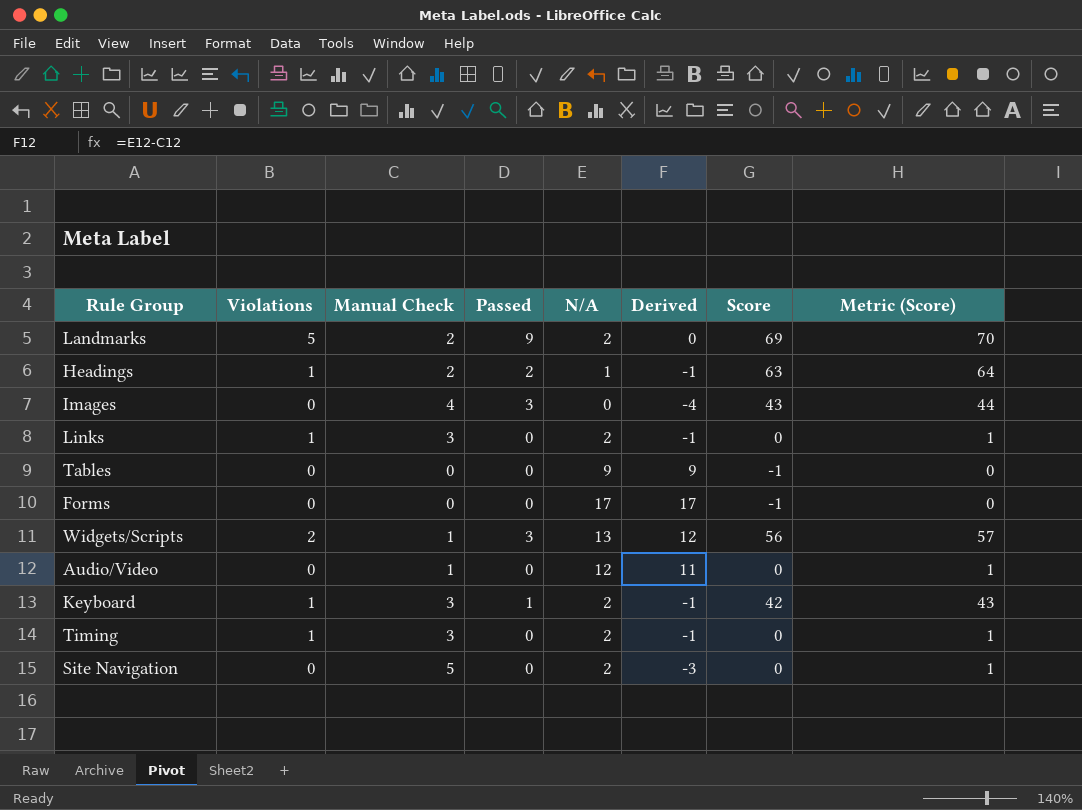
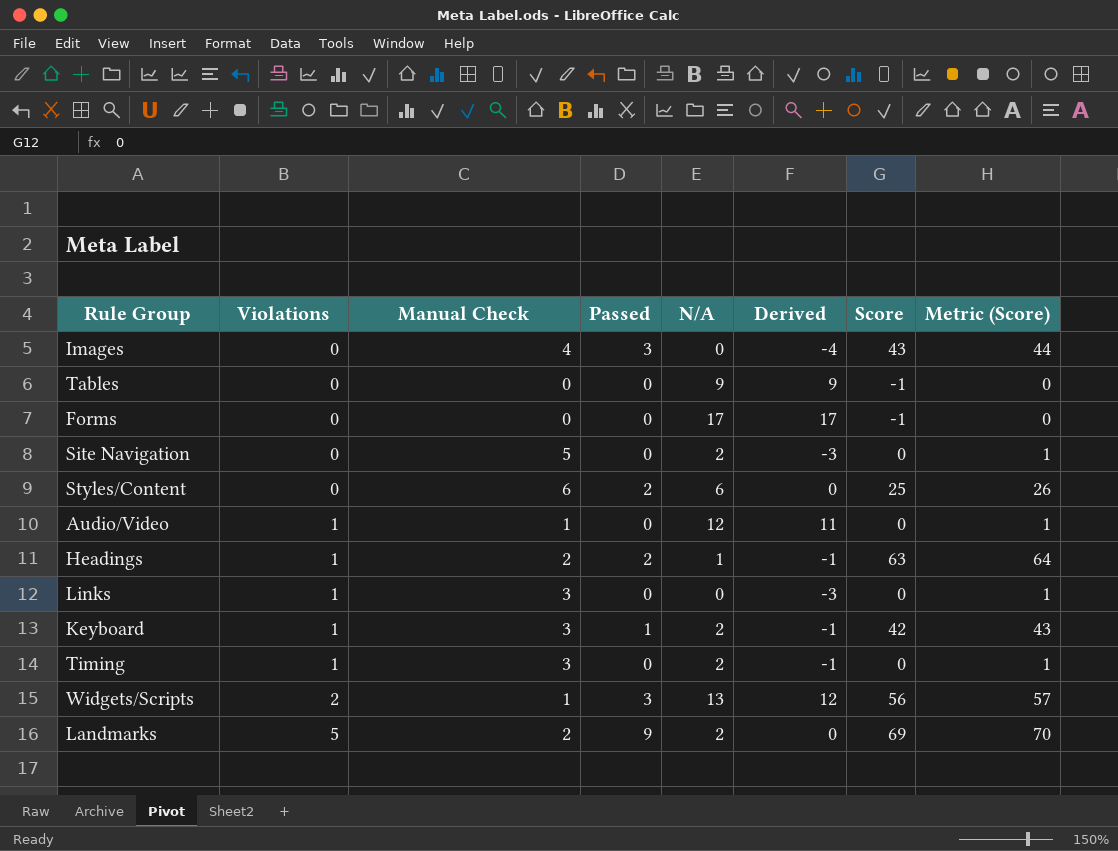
row order: none -> Violations ascending
row Styles/Content: none -> 0 | 6 | 2 | 6 | 0 | 25 | 26
Audio/Video | Violations: 0 -> 1
Links | N/A: 2 -> 0
Links | Derived: -1 -> -3

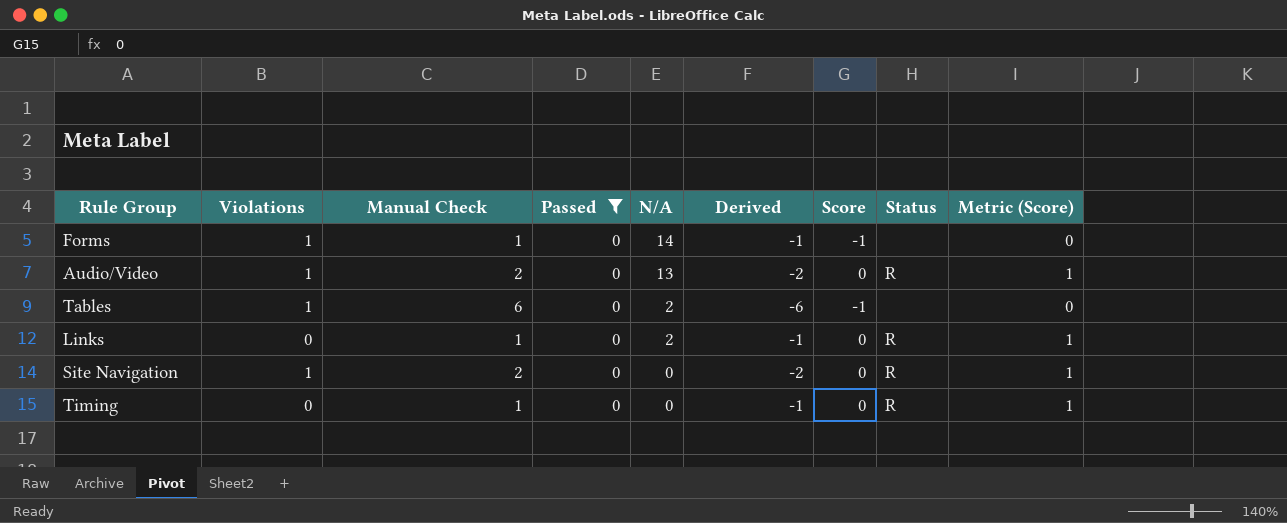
filter: none -> Passed = 0
row order: Violations ascending -> N/A descending
column Derived | formula: [N/A] - [Manual Check] -> [Passed] - [Manual Check]
column Status | position: none -> 8
Forms | Violations: 0 -> 1
Forms | Manual Check: 0 -> 1
Forms | N/A: 17 -> 14
Audio/Video | Manual Check: 1 -> 2
Audio/Video | N/A: 12 -> 13
Tables | Violations: 0 -> 1
Tables | Manual Check: 0 -> 6
Tables | N/A: 9 -> 2
Links | Violations: 1 -> 0
Links | Manual Check: 3 -> 1
Links | N/A: 0 -> 2
Site Navigation | Violations: 0 -> 1
Site Navigation | Manual Check: 5 -> 2
Site Navigation | N/A: 2 -> 0
Timing | Violations: 1 -> 0
Timing | Manual Check: 3 -> 1
Timing | N/A: 2 -> 0

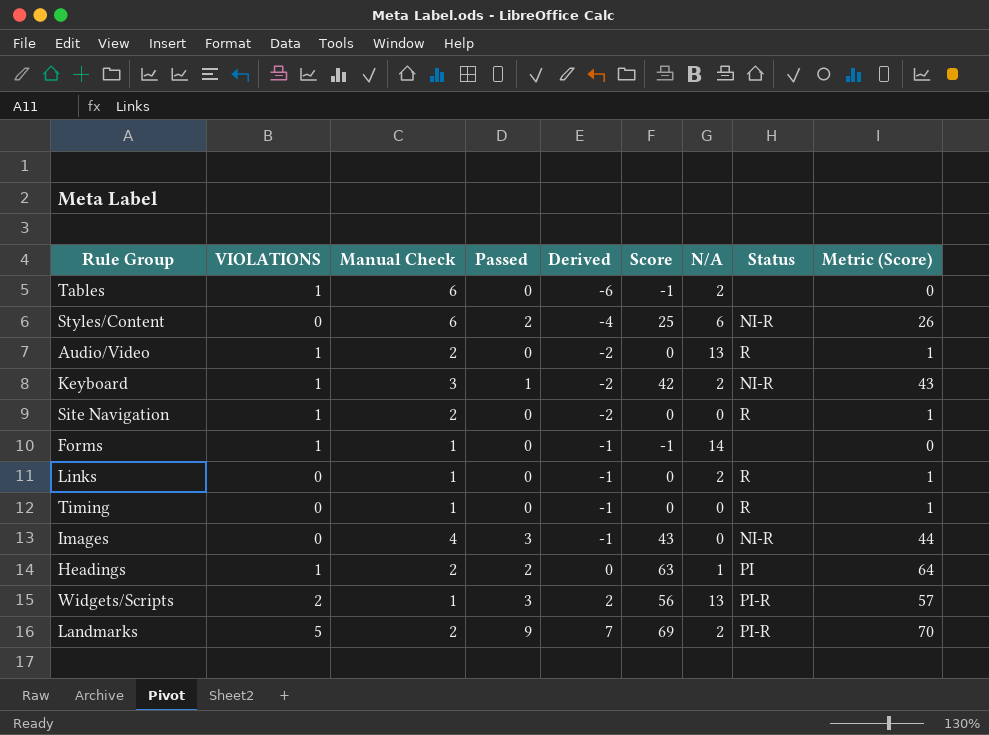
filter: Passed = 0 -> none
row order: N/A descending -> Derived ascending
column name: Violations -> VIOLATIONS
column N/A | position: 5 -> 7

